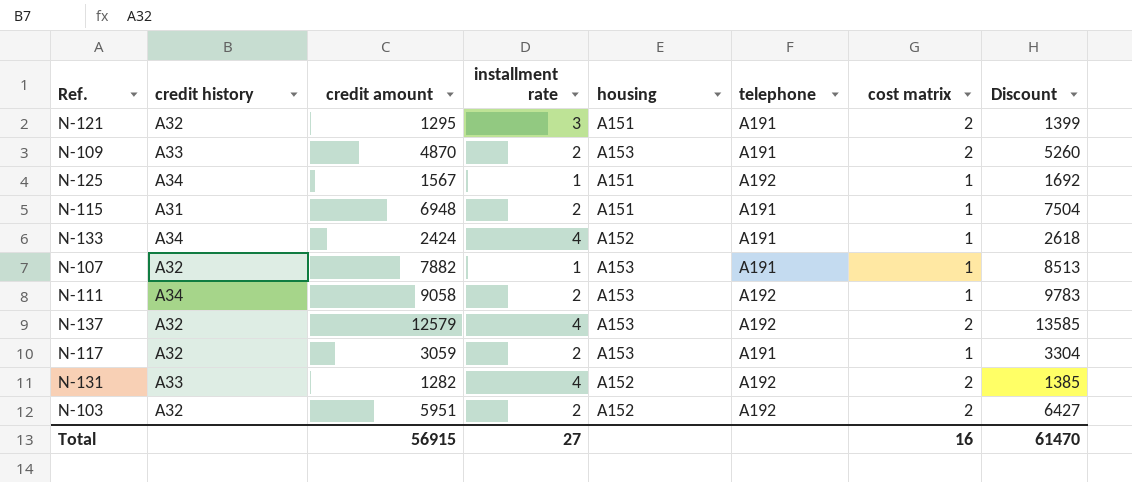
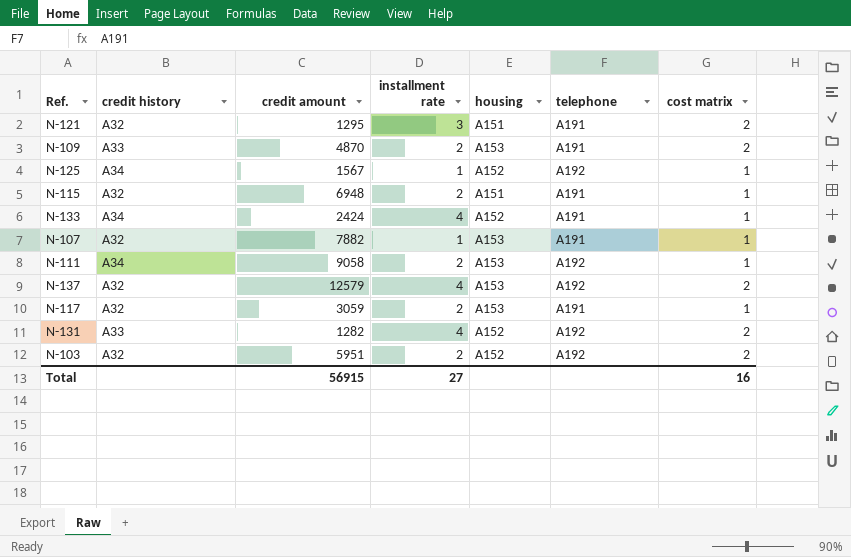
column Discount | formula: [credit amount] * 1.08 -> none
N-125 | housing: A151 -> A152
N-115 | credit history: A31 -> A32

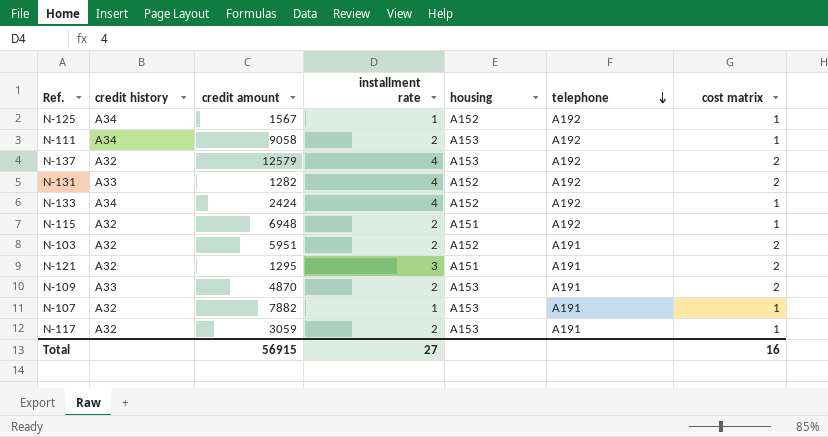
row order: none -> telephone descending
N-133 | telephone: A191 -> A192
N-115 | telephone: A191 -> A192
N-103 | telephone: A192 -> A191

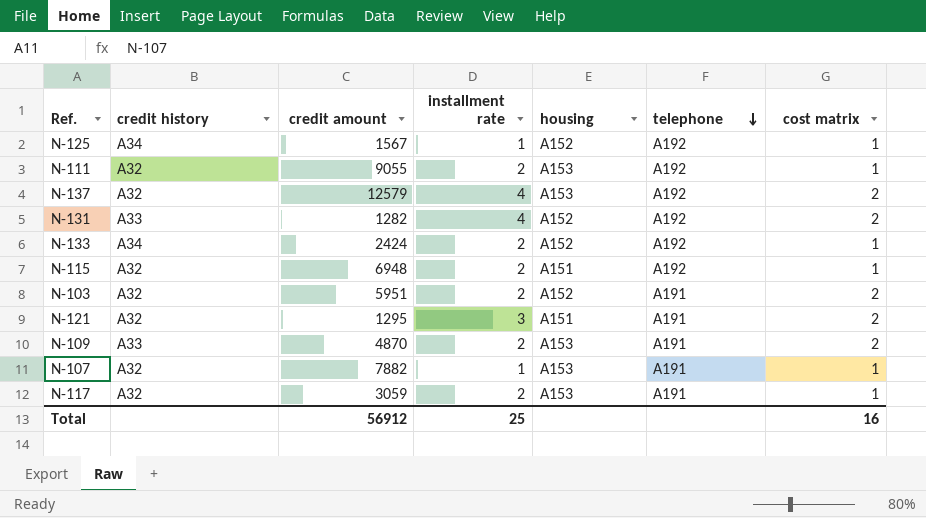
N-111 | credit history: A34 -> A32
N-111 | credit amount: 9058 -> 9055
N-133 | installment rate: 4 -> 2
Total | credit amount: 56915 -> 56912
Total | installment rate: 27 -> 25

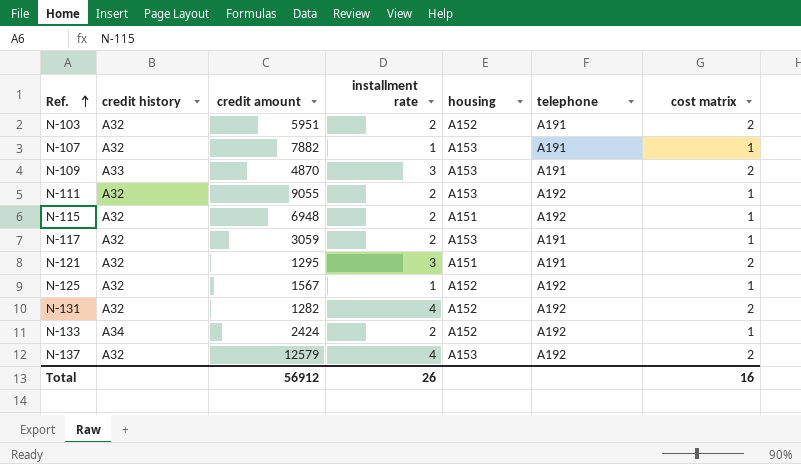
row order: telephone descending -> Ref. ascending
N-109 | installment rate: 2 -> 3
N-125 | credit history: A34 -> A32
N-131 | credit history: A33 -> A32
Total | installment rate: 25 -> 26

